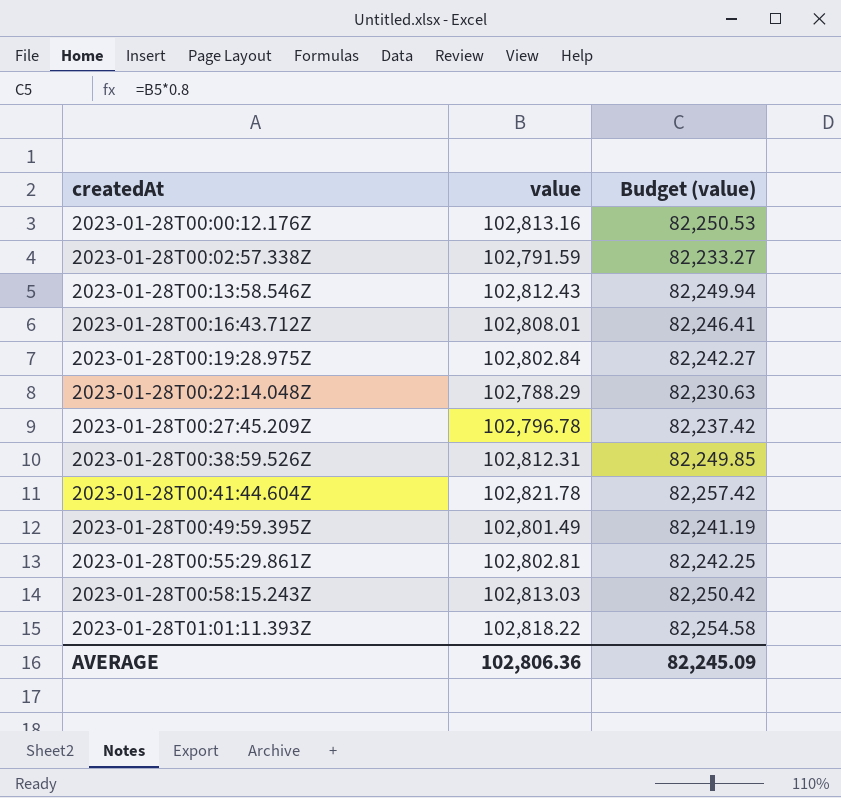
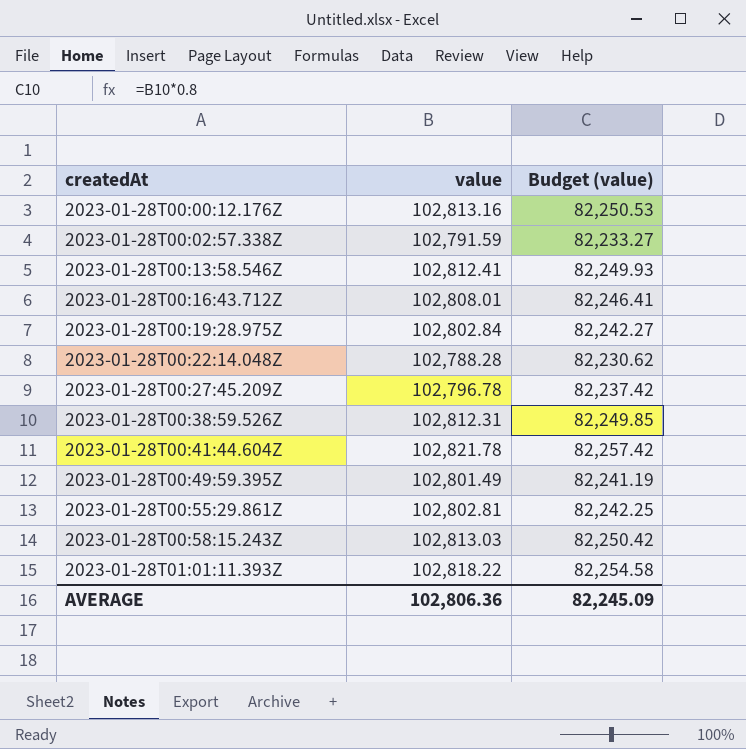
2023-01-28T00:13:58.546Z | value: 102,812.43 -> 102,812.41
2023-01-28T00:13:58.546Z | Budget (value): 82,249.94 -> 82,249.93
2023-01-28T00:22:14.048Z | value: 102,788.29 -> 102,788.28
2023-01-28T00:22:14.048Z | Budget (value): 82,230.63 -> 82,230.62

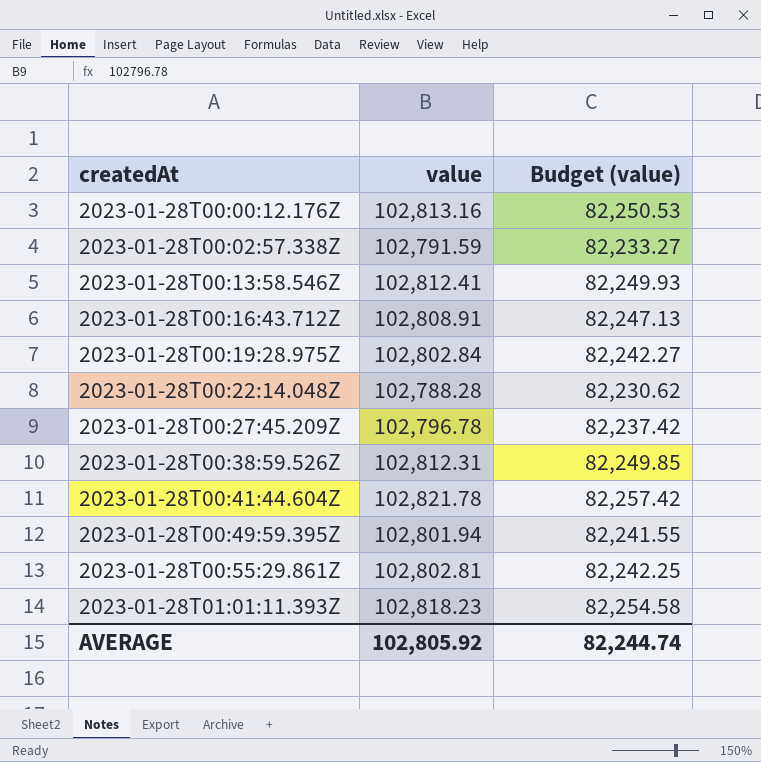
row 2023-01-28T00:58:15.243Z: 102,813.03 | 82,250.42 -> none
2023-01-28T00:16:43.712Z | value: 102,808.01 -> 102,808.91
2023-01-28T00:16:43.712Z | Budget (value): 82,246.41 -> 82,247.13
2023-01-28T00:49:59.395Z | value: 102,801.49 -> 102,801.94
2023-01-28T00:49:59.395Z | Budget (value): 82,241.19 -> 82,241.55
2023-01-28T01:01:11.393Z | value: 102,818.22 -> 102,818.23
AVERAGE | value: 102,806.36 -> 102,805.92
AVERAGE | Budget (value): 82,245.09 -> 82,244.74

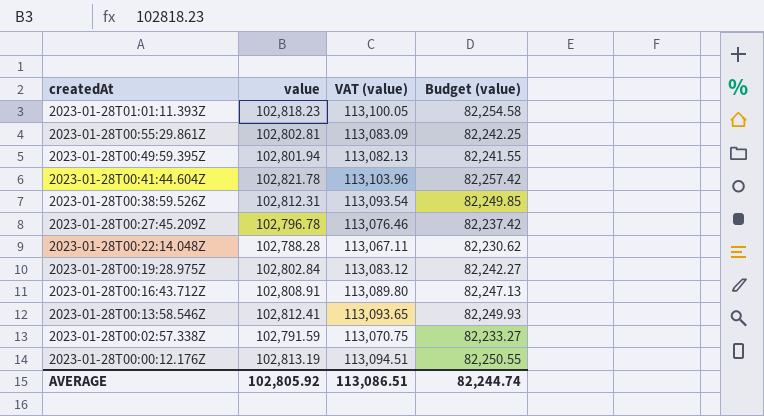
row order: createdAt ascending -> createdAt descending
column VAT (value) | formula: none -> [value] * 1.1
2023-01-28T00:00:12.176Z | value: 102,813.16 -> 102,813.19
2023-01-28T00:00:12.176Z | Budget (value): 82,250.53 -> 82,250.55

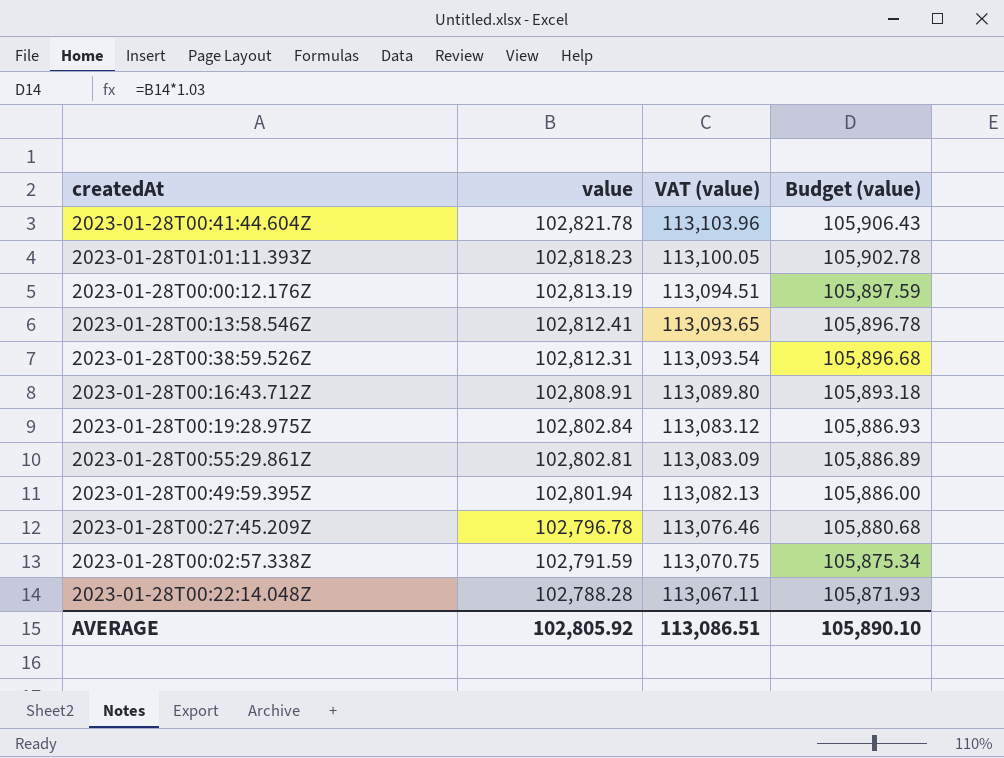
row order: createdAt descending -> value descending
column Budget (value) | formula: [value] * 0.8 -> [value] * 1.03
AVERAGE | Budget (value): 82,244.74 -> 105,890.10

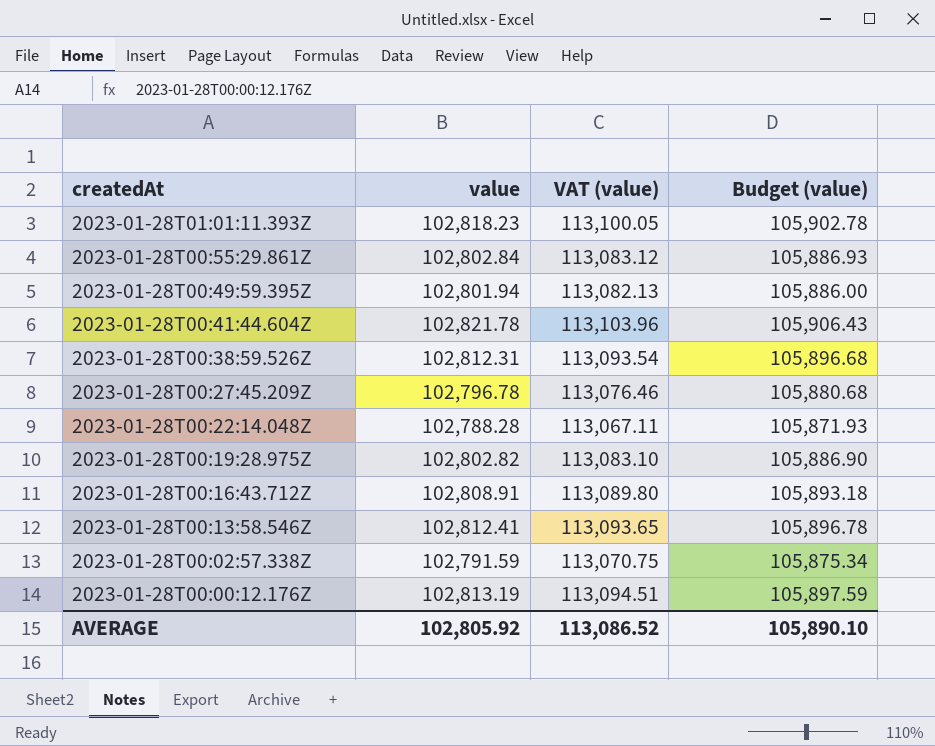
row order: value descending -> createdAt descending
2023-01-28T00:55:29.861Z | value: 102,802.81 -> 102,802.84
2023-01-28T00:55:29.861Z | VAT (value): 113,083.09 -> 113,083.12
2023-01-28T00:55:29.861Z | Budget (value): 105,886.89 -> 105,886.93
2023-01-28T00:19:28.975Z | value: 102,802.84 -> 102,802.82
2023-01-28T00:19:28.975Z | VAT (value): 113,083.12 -> 113,083.10
2023-01-28T00:19:28.975Z | Budget (value): 105,886.93 -> 105,886.90
AVERAGE | VAT (value): 113,086.51 -> 113,086.52

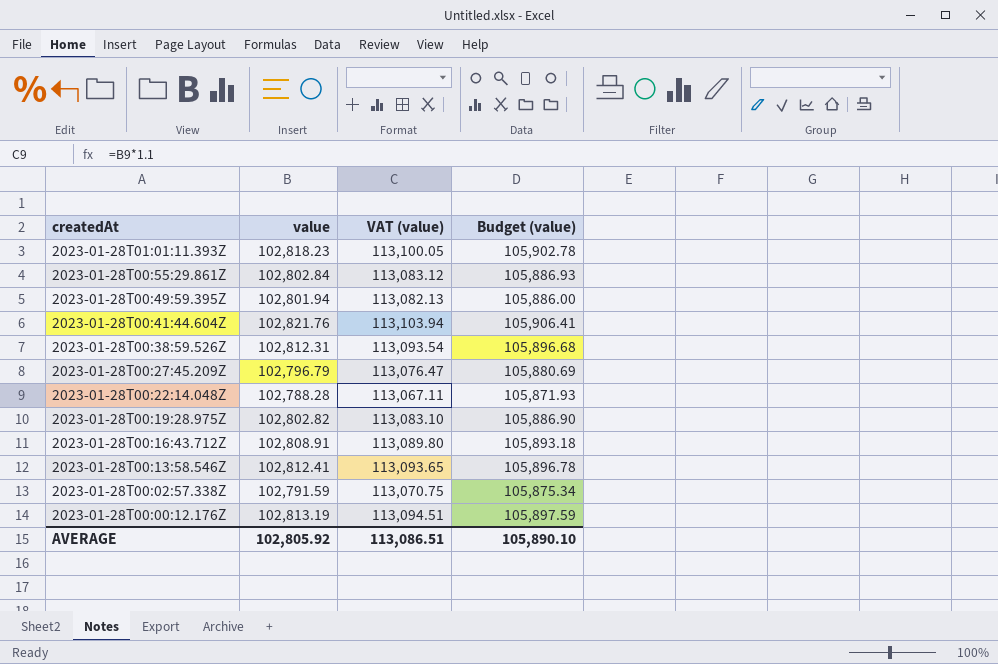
2023-01-28T00:41:44.604Z | value: 102,821.78 -> 102,821.76
2023-01-28T00:41:44.604Z | VAT (value): 113,103.96 -> 113,103.94
2023-01-28T00:41:44.604Z | Budget (value): 105,906.43 -> 105,906.41
2023-01-28T00:27:45.209Z | value: 102,796.78 -> 102,796.79
2023-01-28T00:27:45.209Z | VAT (value): 113,076.46 -> 113,076.47
2023-01-28T00:27:45.209Z | Budget (value): 105,880.68 -> 105,880.69
AVERAGE | VAT (value): 113,086.52 -> 113,086.51

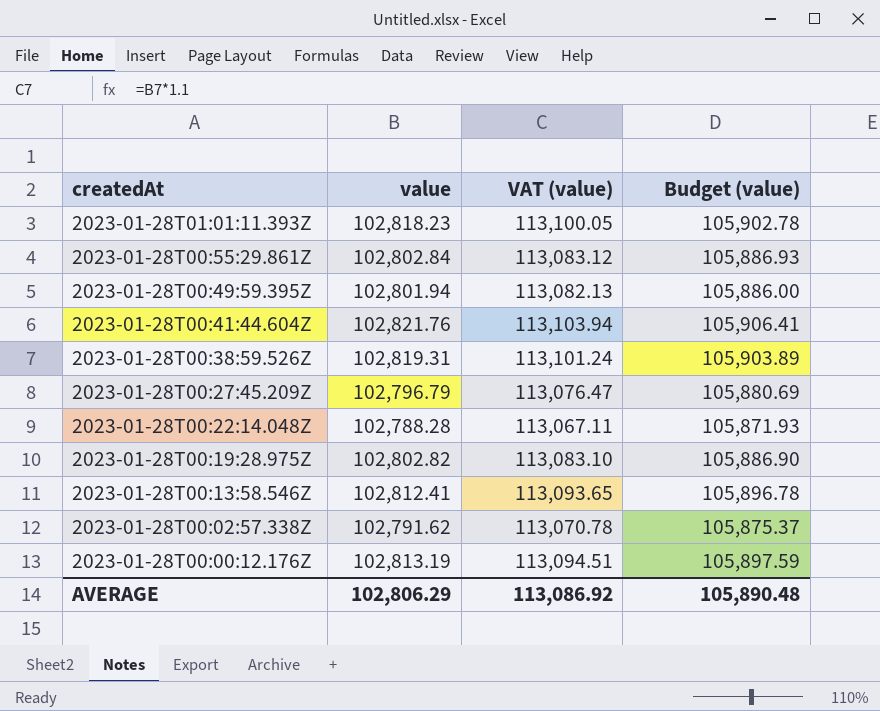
row 2023-01-28T00:16:43.712Z: 102,808.91 | 113,089.80 | 105,893.18 -> none
2023-01-28T00:38:59.526Z | value: 102,812.31 -> 102,819.31
2023-01-28T00:38:59.526Z | VAT (value): 113,093.54 -> 113,101.24
2023-01-28T00:38:59.526Z | Budget (value): 105,896.68 -> 105,903.89
2023-01-28T00:02:57.338Z | value: 102,791.59 -> 102,791.62
2023-01-28T00:02:57.338Z | VAT (value): 113,070.75 -> 113,070.78
2023-01-28T00:02:57.338Z | Budget (value): 105,875.34 -> 105,875.37
AVERAGE | value: 102,805.92 -> 102,806.29
AVERAGE | VAT (value): 113,086.51 -> 113,086.92
AVERAGE | Budget (value): 105,890.10 -> 105,890.48

